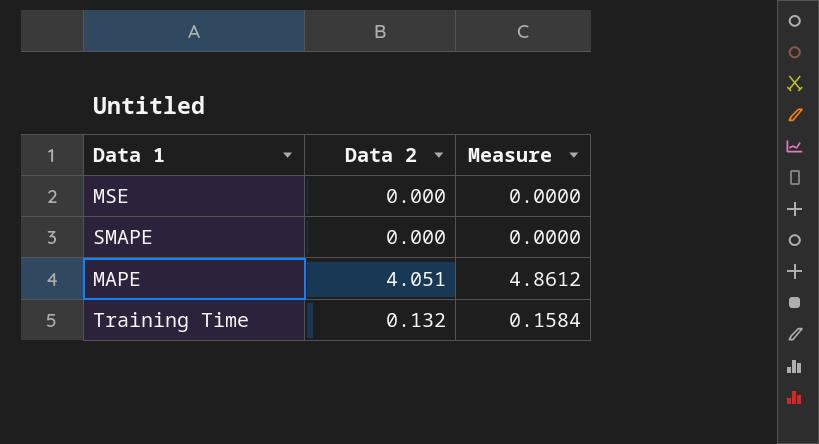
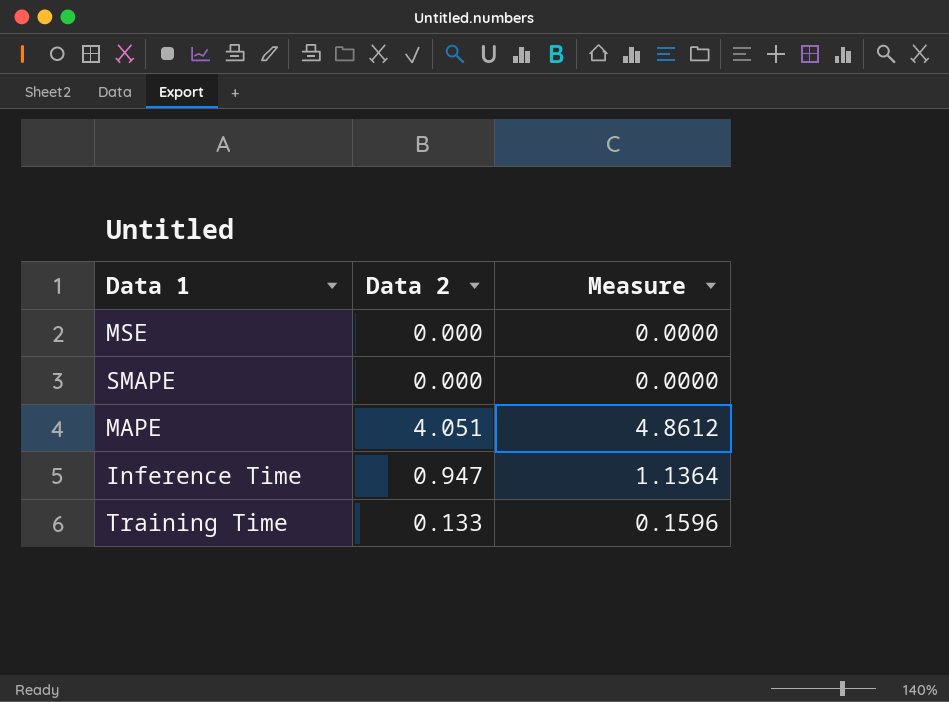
row Inference Time: none -> 0.947 | 1.1364
Training Time | Data 2: 0.132 -> 0.133
Training Time | Measure: 0.1584 -> 0.1596

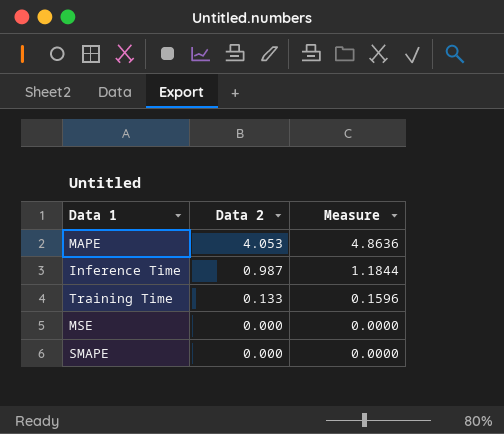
row order: none -> Data 2 descending
MAPE | Data 2: 4.051 -> 4.053
MAPE | Measure: 4.8612 -> 4.8636
Inference Time | Data 2: 0.947 -> 0.987
Inference Time | Measure: 1.1364 -> 1.1844

